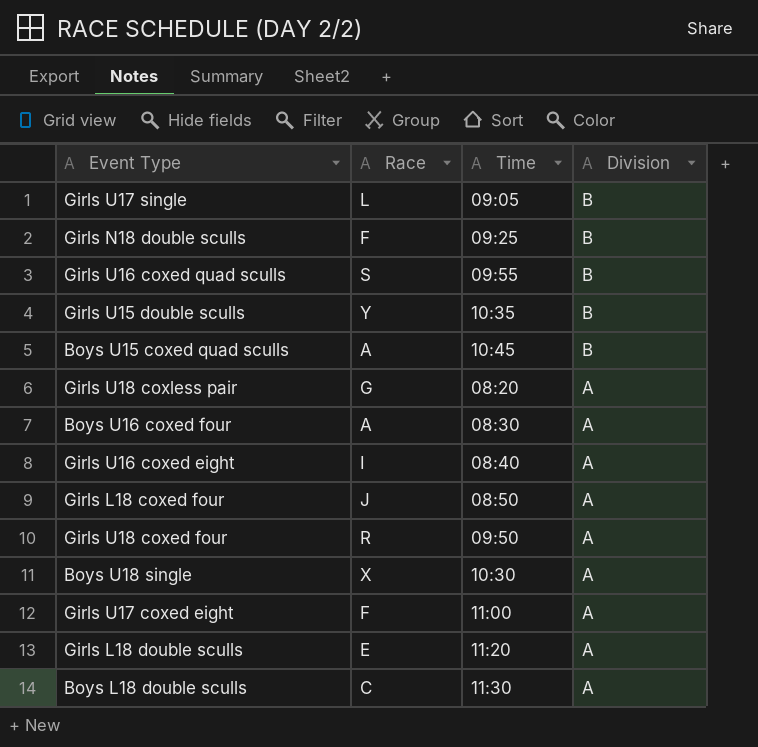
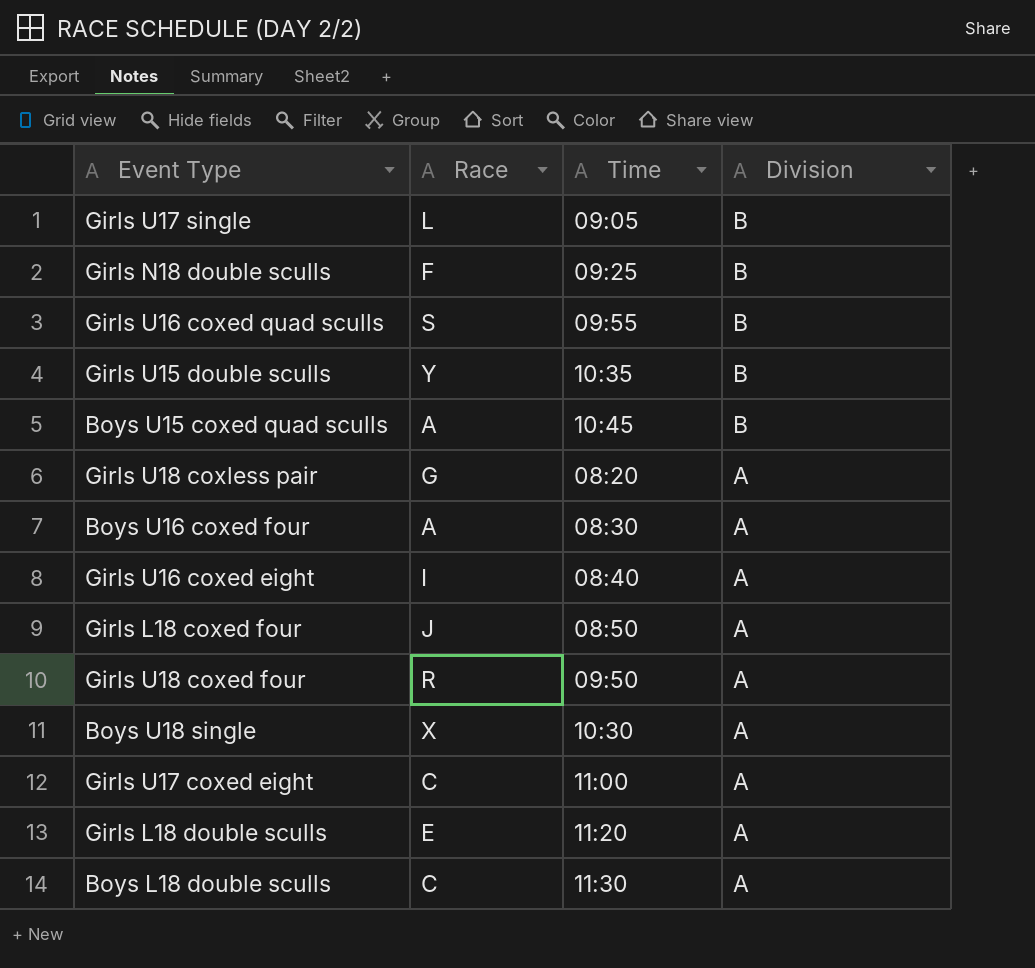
Girls U17 coxed eight | Race: F -> C

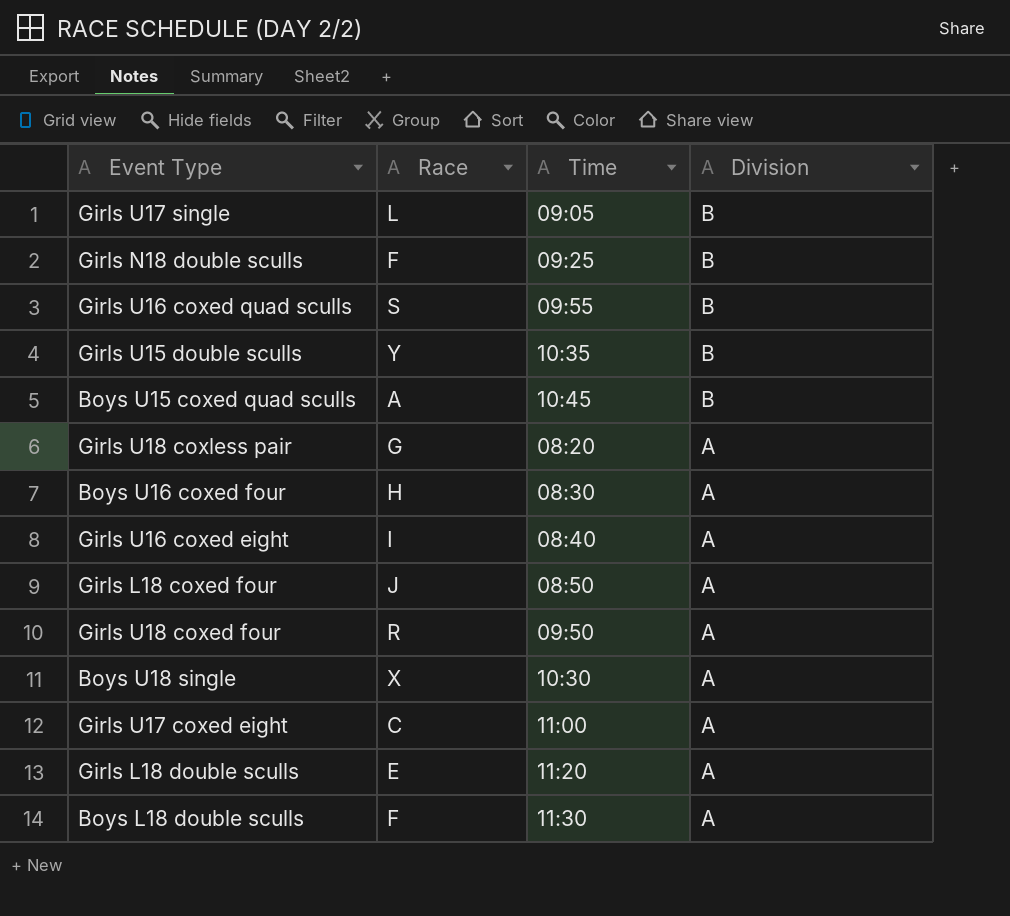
Boys U16 coxed four | Race: A -> H
Boys L18 double sculls | Race: C -> F

